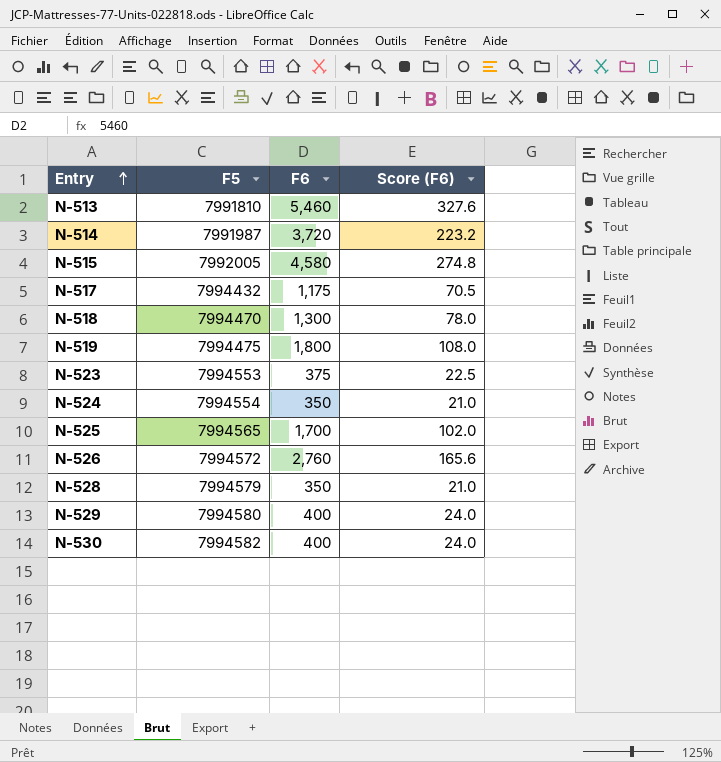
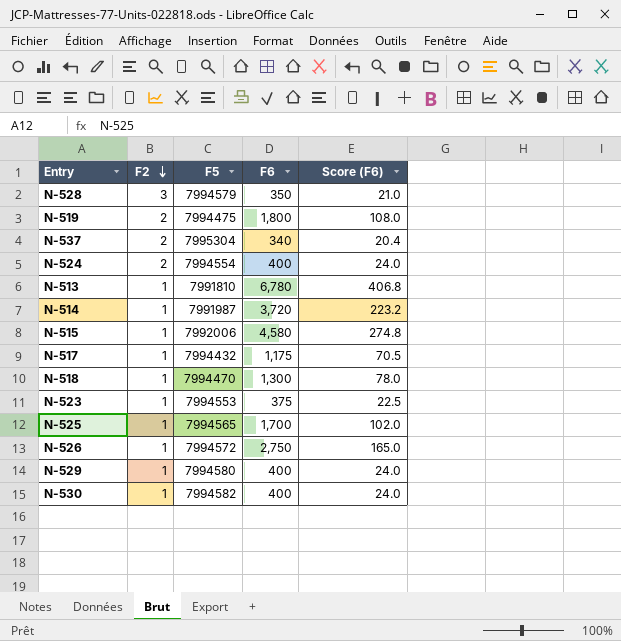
row order: Entry ascending -> F2 descending
column F2 | position: none -> 2
row N-537: none -> 2 | 7995304 | 340 | 20.4
N-524 | F6: 350 -> 400
N-524 | Score (F6): 21.0 -> 24.0
N-513 | F6: 5,460 -> 6,780
N-513 | Score (F6): 327.6 -> 406.8
N-515 | F5: 7992005 -> 7992006
N-526 | F6: 2,760 -> 2,750
N-526 | Score (F6): 165.6 -> 165.0

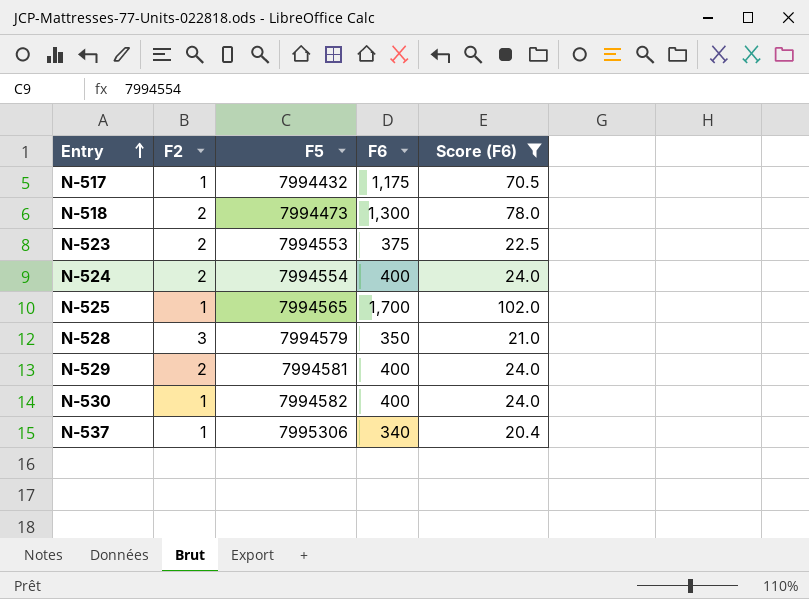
filter: none -> Score (F6) <= 102.0
row order: F2 descending -> Entry ascending
N-518 | F2: 1 -> 2
N-518 | F5: 7994470 -> 7994473
N-523 | F2: 1 -> 2
N-529 | F2: 1 -> 2
N-529 | F5: 7994580 -> 7994581
N-537 | F2: 2 -> 1
N-537 | F5: 7995304 -> 7995306

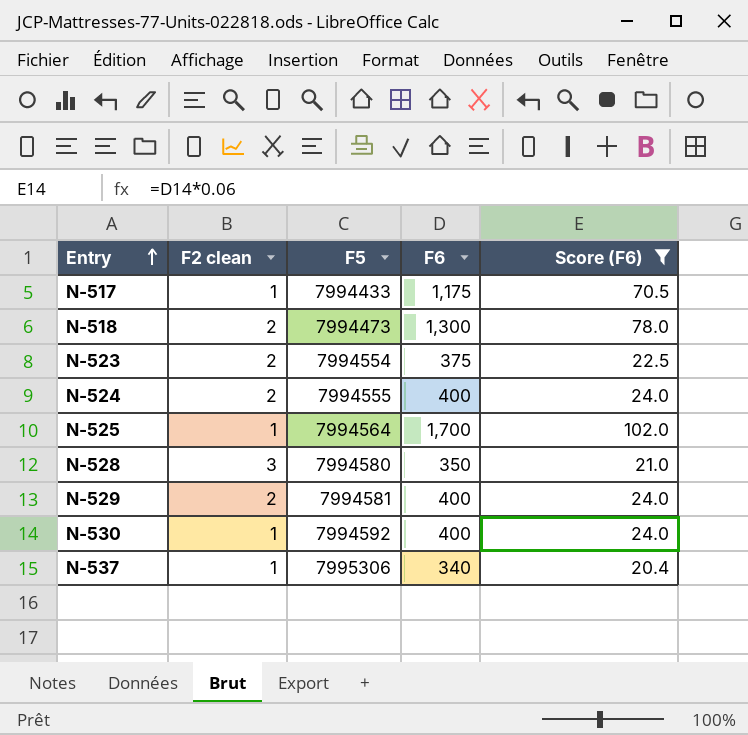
column name: F2 -> F2 clean
N-517 | F5: 7994432 -> 7994433
N-523 | F5: 7994553 -> 7994554
N-524 | F5: 7994554 -> 7994555
N-525 | F5: 7994565 -> 7994564
N-528 | F5: 7994579 -> 7994580
N-530 | F5: 7994582 -> 7994592

